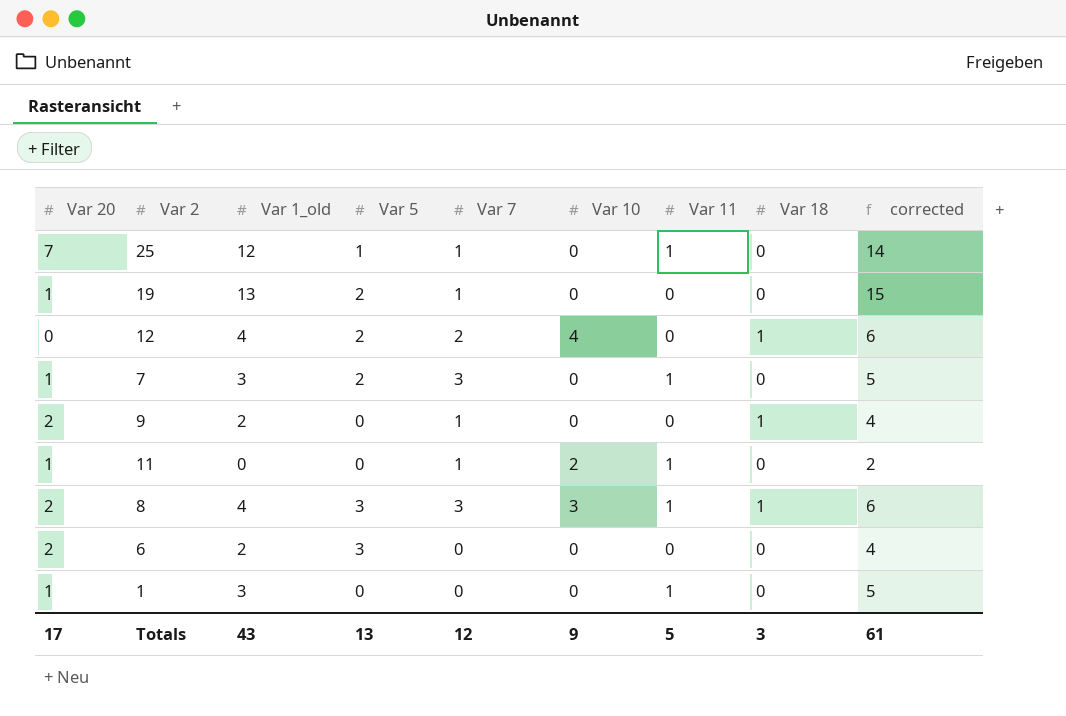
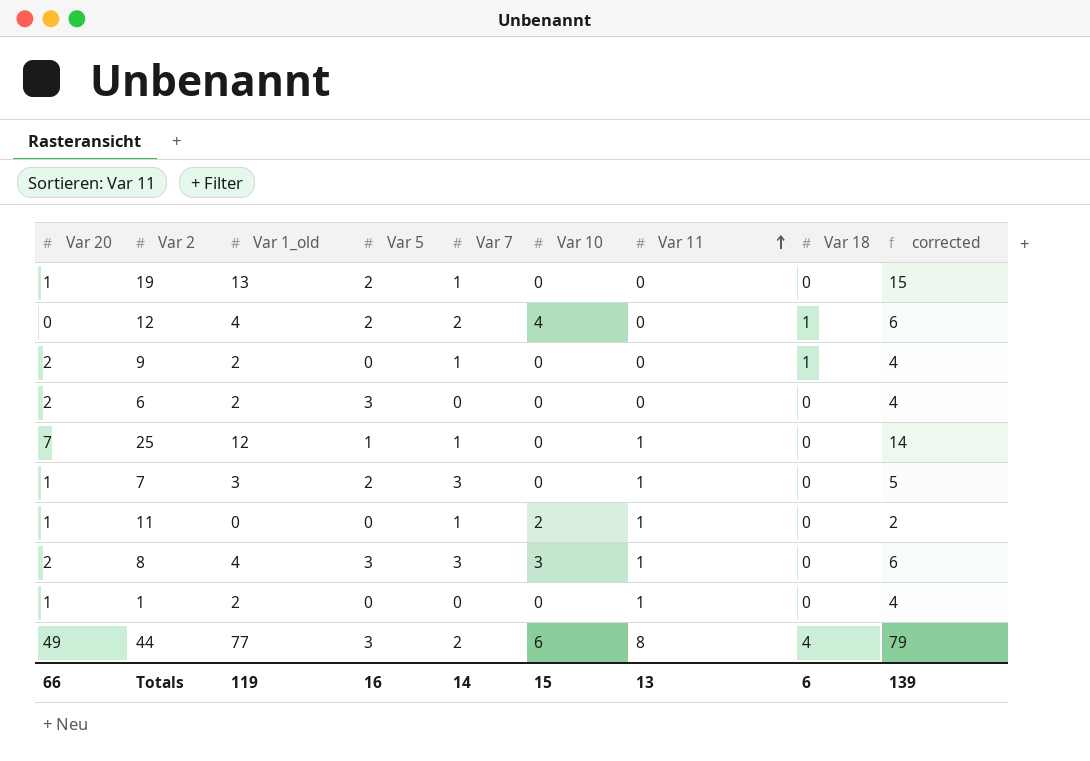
row order: none -> Var 11 ascending
8 | Var 18: 1 -> 0
1 | Var 1_old: 3 -> 2
1 | corrected: 5 -> 4
row 44: none -> 49 | 77 | 3 | 2 | 6 | 8 | 4 | 79
Totals | Var 20: 17 -> 66
Totals | Var 1_old: 43 -> 119
Totals | Var 5: 13 -> 16
Totals | Var 7: 12 -> 14
Totals | Var 10: 9 -> 15
Totals | Var 11: 5 -> 13
Totals | Var 18: 3 -> 6
Totals | corrected: 61 -> 139

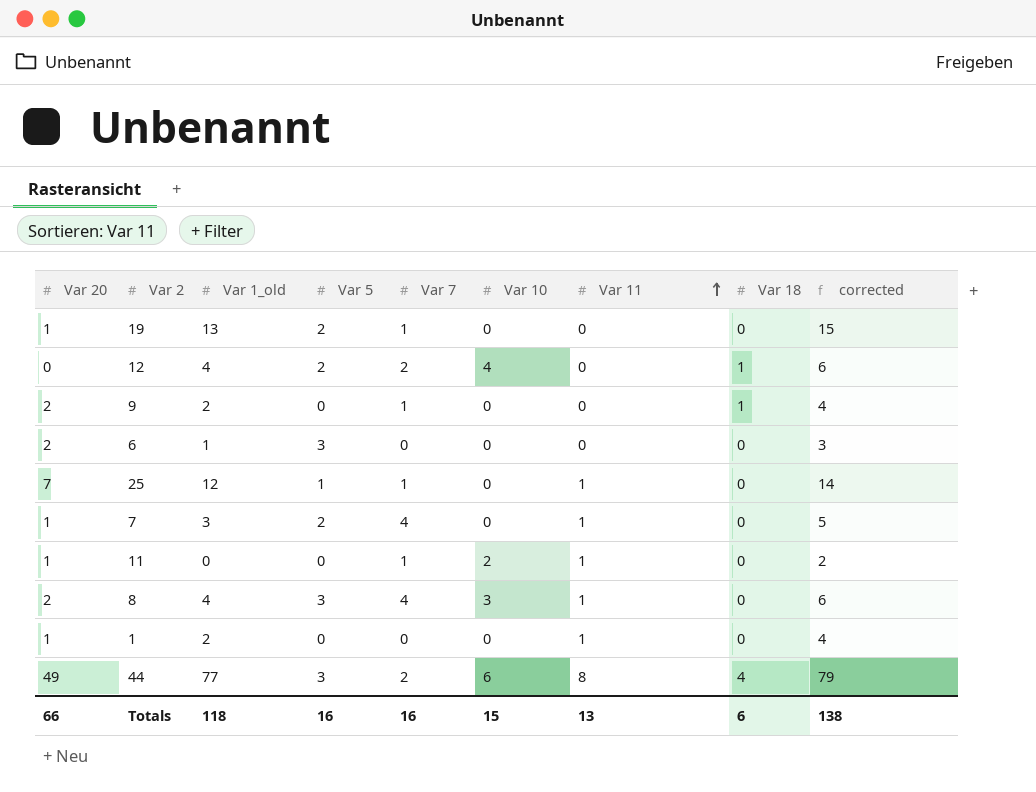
6 | Var 1_old: 2 -> 1
6 | corrected: 4 -> 3
7 | Var 7: 3 -> 4
8 | Var 7: 3 -> 4
Totals | Var 1_old: 119 -> 118
Totals | Var 7: 14 -> 16
Totals | corrected: 139 -> 138

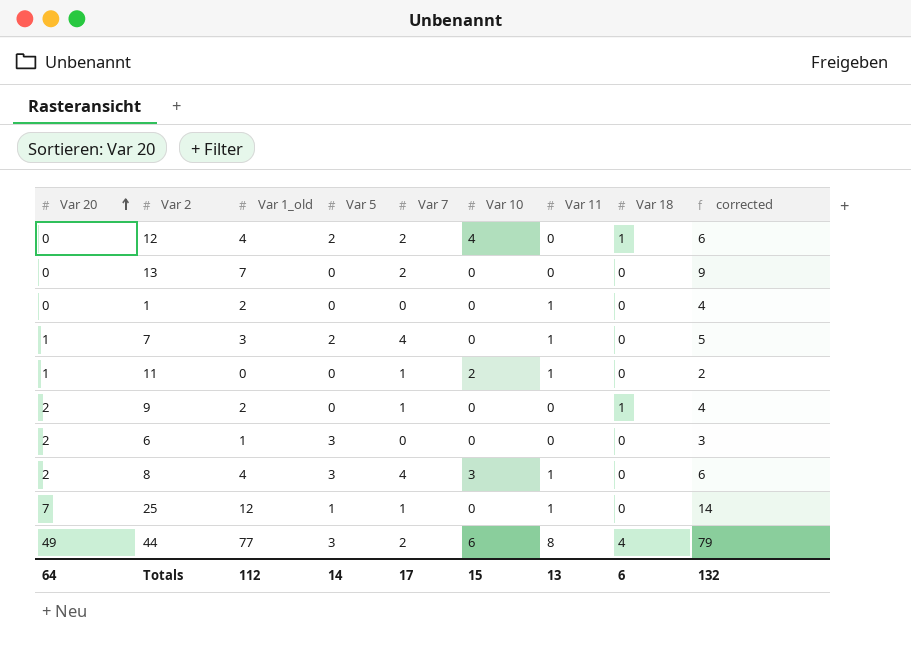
row order: Var 11 ascending -> Var 20 ascending
row 19: 1 | 13 | 2 | 1 | 0 | 0 | 0 | 15 -> none
row 13: none -> 0 | 7 | 0 | 2 | 0 | 0 | 0 | 9
1 | Var 20: 1 -> 0
Totals | Var 20: 66 -> 64
Totals | Var 1_old: 118 -> 112
Totals | Var 5: 16 -> 14
Totals | Var 7: 16 -> 17
Totals | corrected: 138 -> 132

